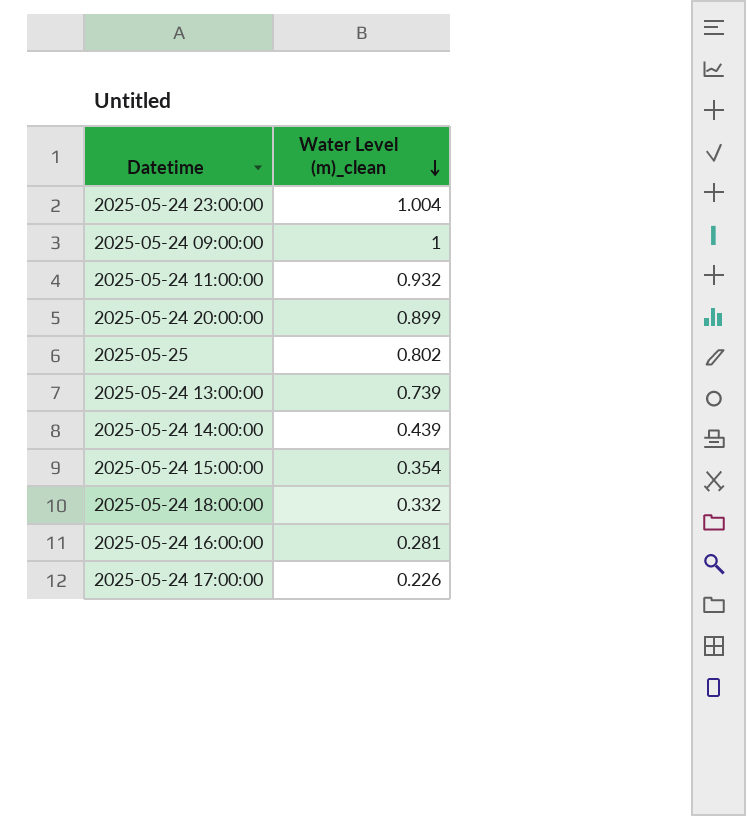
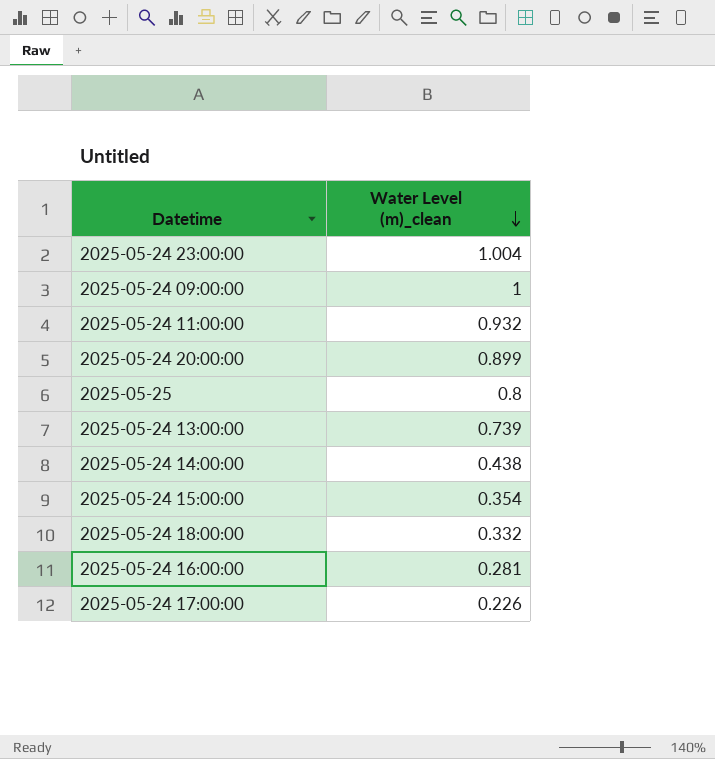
2025-05-25 | Water Level (m)_clean: 0.802 -> 0.8
2025-05-24 14:00:00 | Water Level (m)_clean: 0.439 -> 0.438

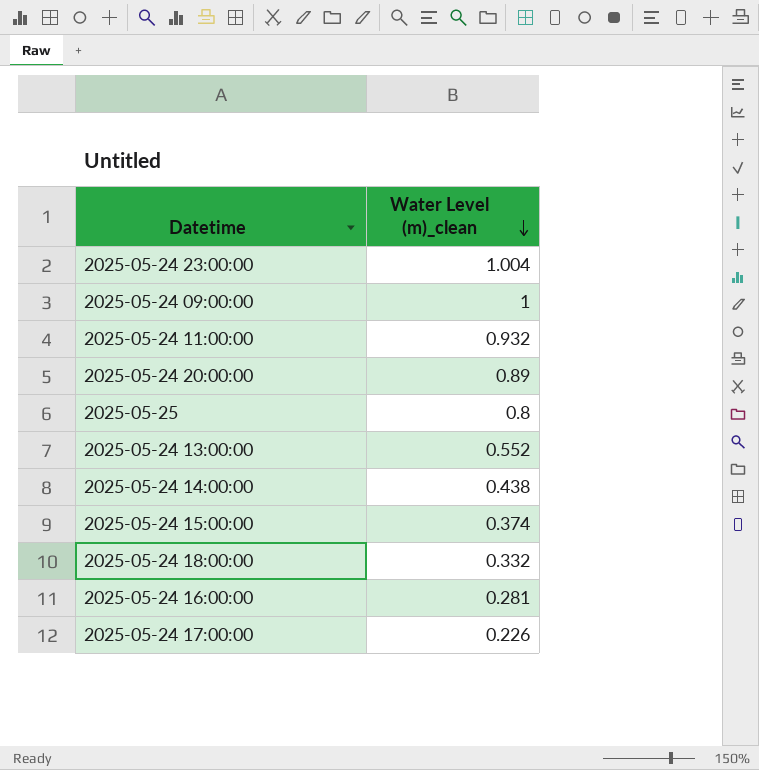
2025-05-24 20:00:00 | Water Level (m)_clean: 0.899 -> 0.89
2025-05-24 13:00:00 | Water Level (m)_clean: 0.739 -> 0.552
2025-05-24 15:00:00 | Water Level (m)_clean: 0.354 -> 0.374

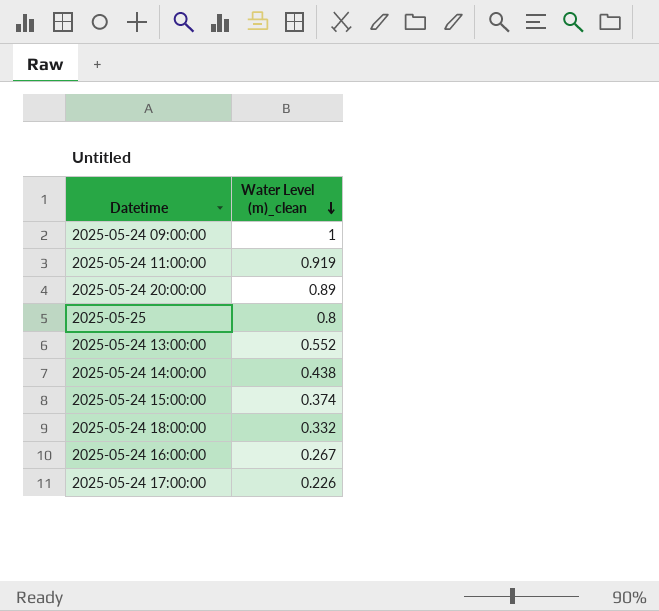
row 2025-05-24 23:00:00: 1.004 -> none
2025-05-24 11:00:00 | Water Level (m)_clean: 0.932 -> 0.919
2025-05-24 16:00:00 | Water Level (m)_clean: 0.281 -> 0.267

